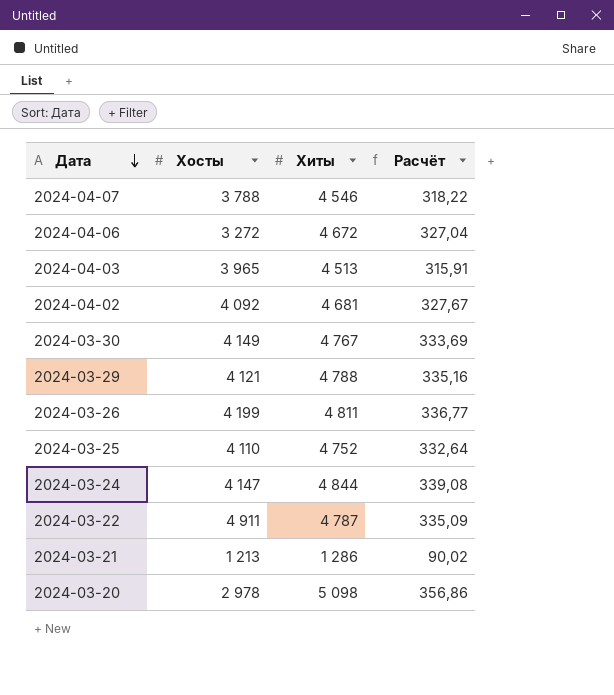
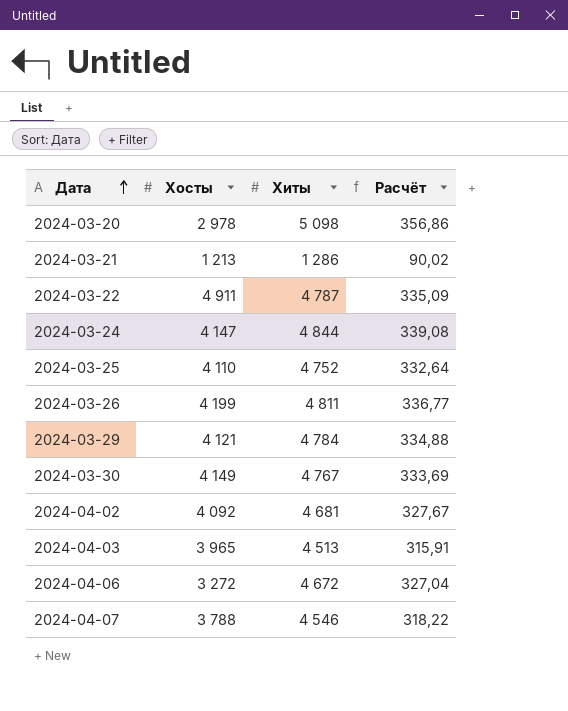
row order: Дата descending -> Дата ascending
2024-03-29 | Хиты: 4 788 -> 4 784
2024-03-29 | Расчёт: 335,16 -> 334,88

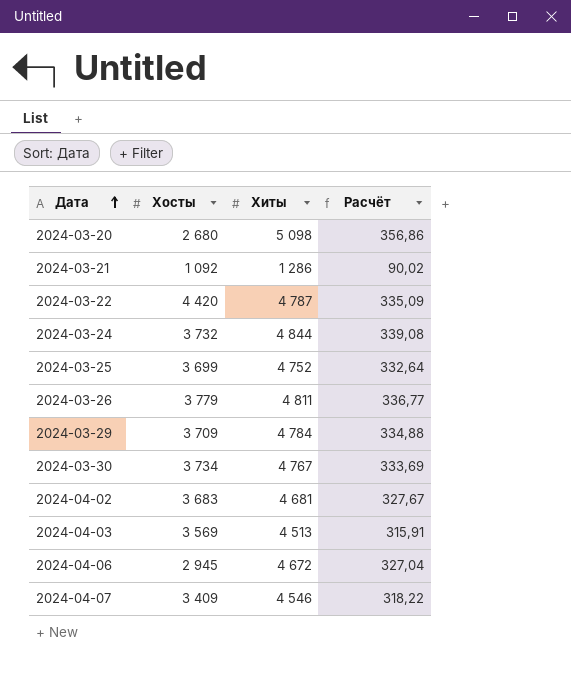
2024-03-20 | Хосты: 2 978 -> 2 680
2024-03-21 | Хосты: 1 213 -> 1 092
2024-03-22 | Хосты: 4 911 -> 4 420
2024-03-24 | Хосты: 4 147 -> 3 732
2024-03-25 | Хосты: 4 110 -> 3 699
2024-03-26 | Хосты: 4 199 -> 3 779
2024-03-29 | Хосты: 4 121 -> 3 709
2024-03-30 | Хосты: 4 149 -> 3 734
2024-04-02 | Хосты: 4 092 -> 3 683
2024-04-03 | Хосты: 3 965 -> 3 569
2024-04-06 | Хосты: 3 272 -> 2 945
2024-04-07 | Хосты: 3 788 -> 3 409

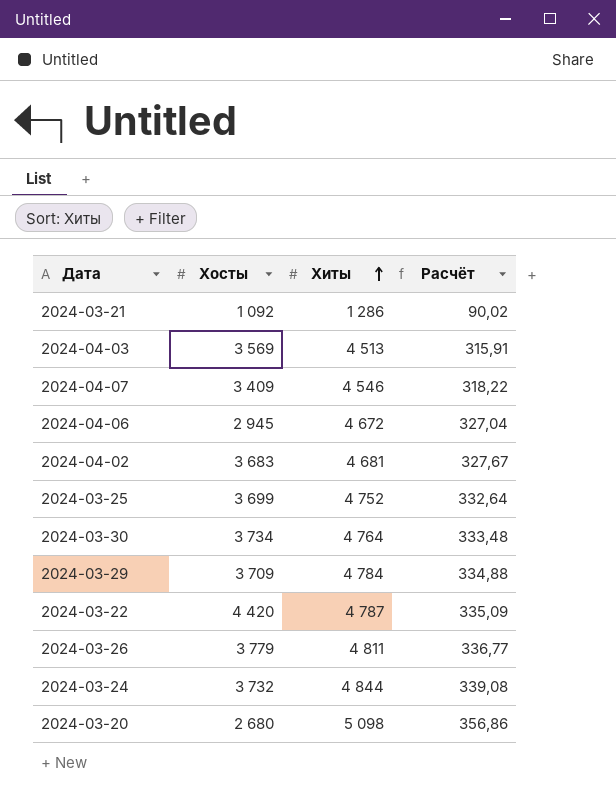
row order: Дата ascending -> Хиты ascending
2024-03-30 | Хиты: 4 767 -> 4 764
2024-03-30 | Расчёт: 333,69 -> 333,48

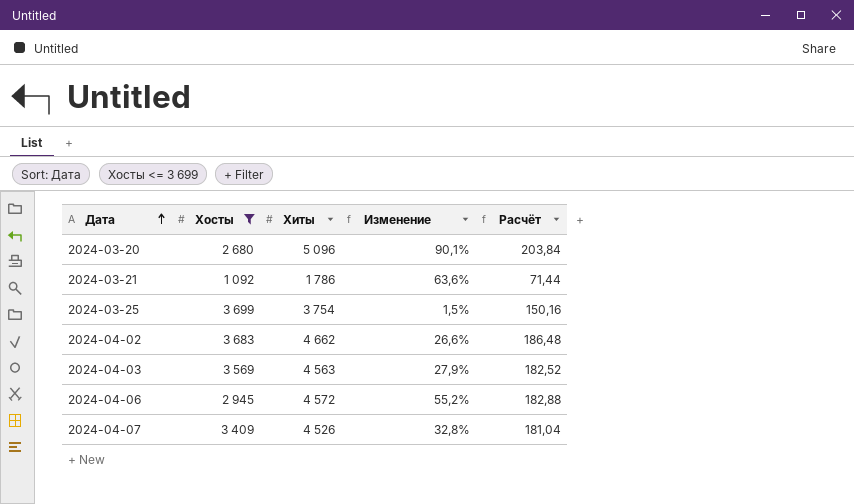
filter: none -> Хосты <= 3 699
row order: Хиты ascending -> Дата ascending
column Изменение | formula: none -> ([Хиты] - [Хосты]) / [Хосты]
column Расчёт | formula: [Хиты] * 0,07 -> [Хиты] * 0,04
2024-03-20 | Хиты: 5 098 -> 5 096
2024-03-21 | Хиты: 1 286 -> 1 786
2024-03-25 | Хиты: 4 752 -> 3 754
2024-04-02 | Хиты: 4 681 -> 4 662
2024-04-03 | Хиты: 4 513 -> 4 563
2024-04-06 | Хиты: 4 672 -> 4 572
2024-04-07 | Хиты: 4 546 -> 4 526

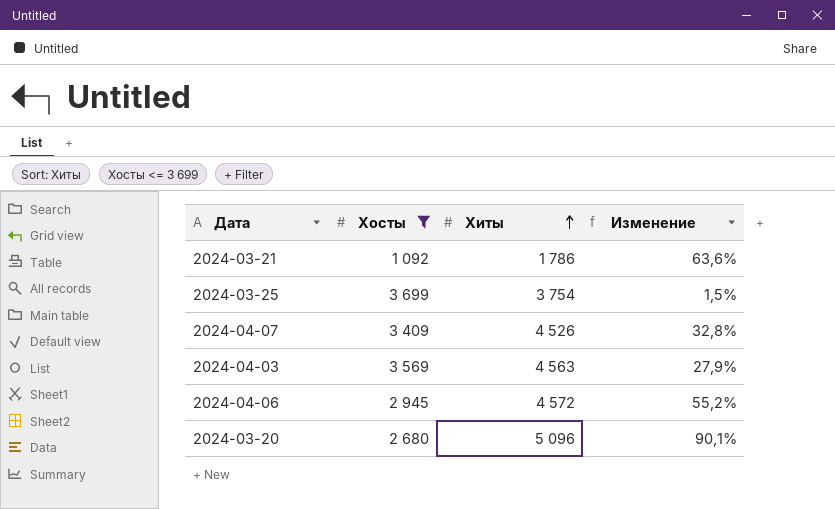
row order: Дата ascending -> Хиты ascending
column Расчёт | formula: [Хиты] * 0,04 -> none
row 2024-04-02: 3 683 | 4 662 | 26,6% | 186,48 -> none

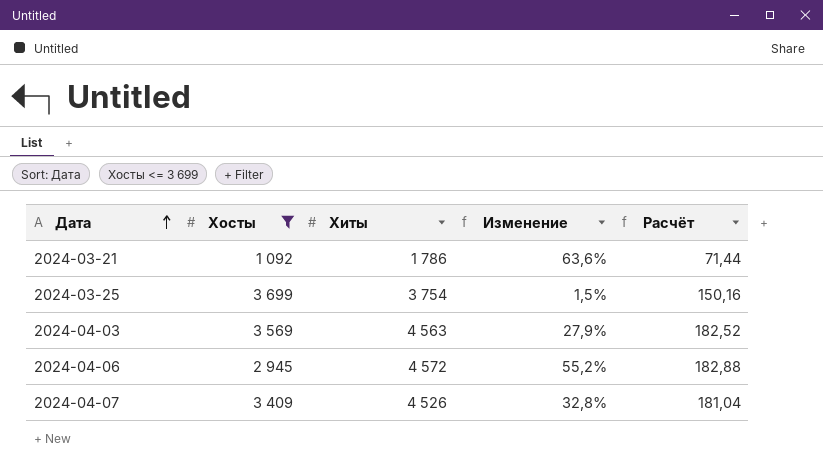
row order: Хиты ascending -> Дата ascending
column Расчёт | formula: none -> [Хиты] * 0,04
row 2024-03-20: 2 680 | 5 096 | 90,1% -> none

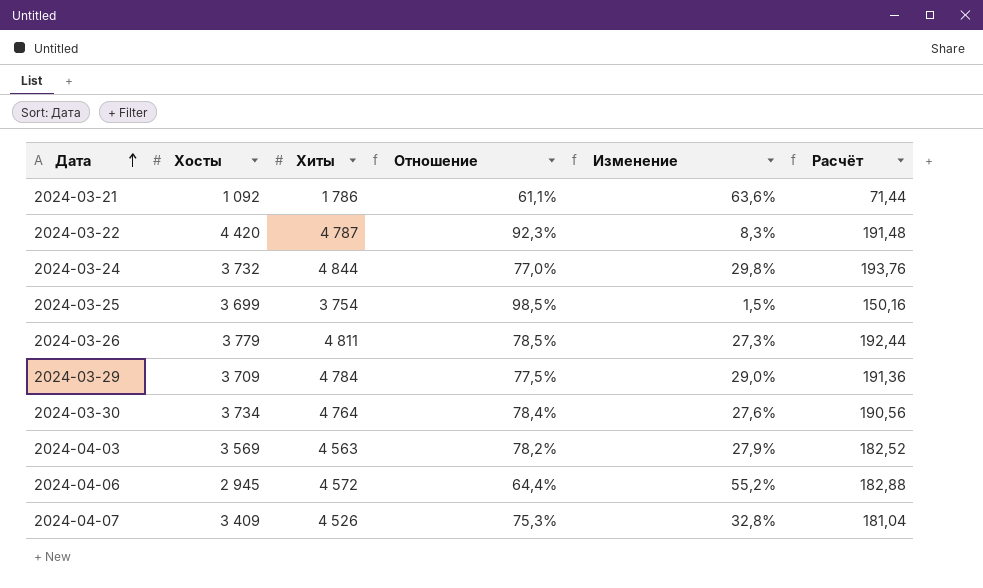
filter: Хосты <= 3 699 -> none
column Отношение | formula: none -> [Хосты] / [Хиты]

